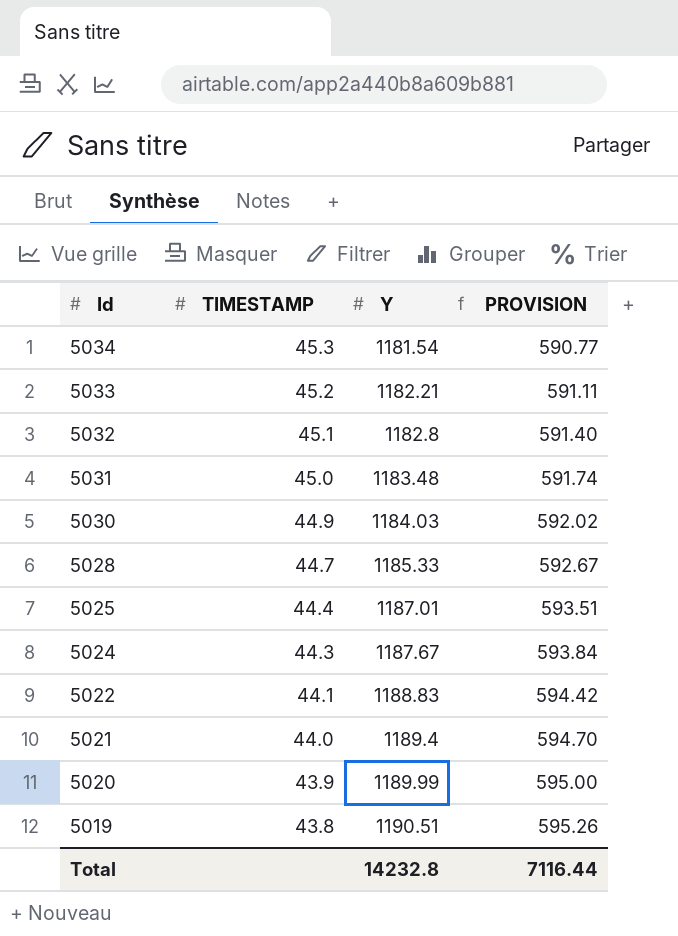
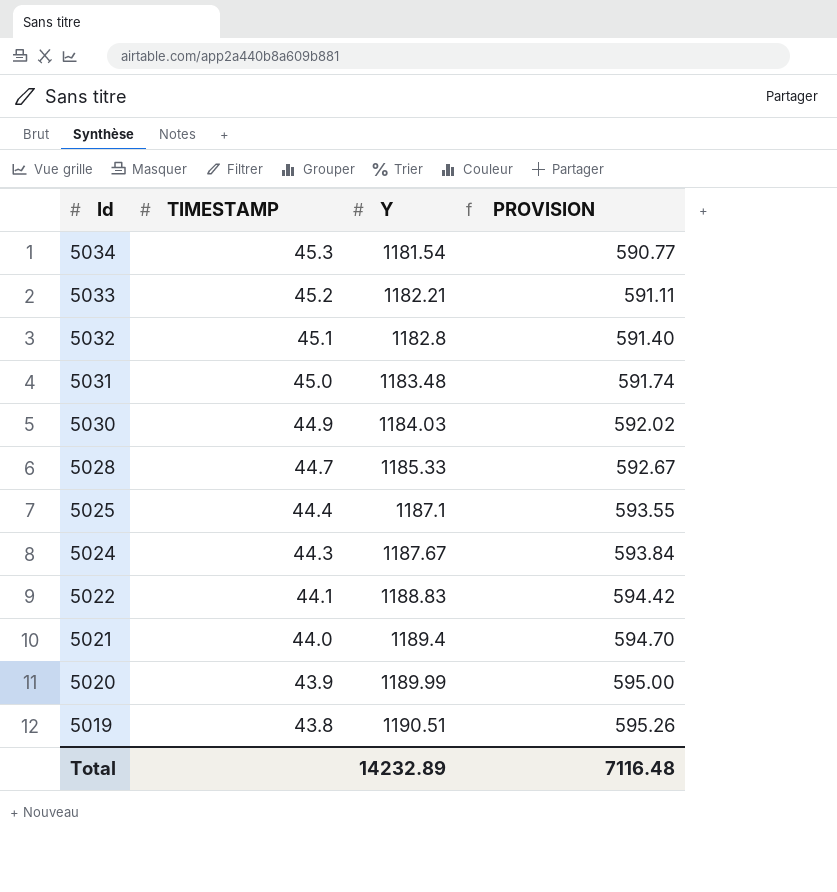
5025 | Y: 1187.01 -> 1187.1
5025 | PROVISION: 593.51 -> 593.55
Total | Y: 14232.8 -> 14232.89
Total | PROVISION: 7116.44 -> 7116.48

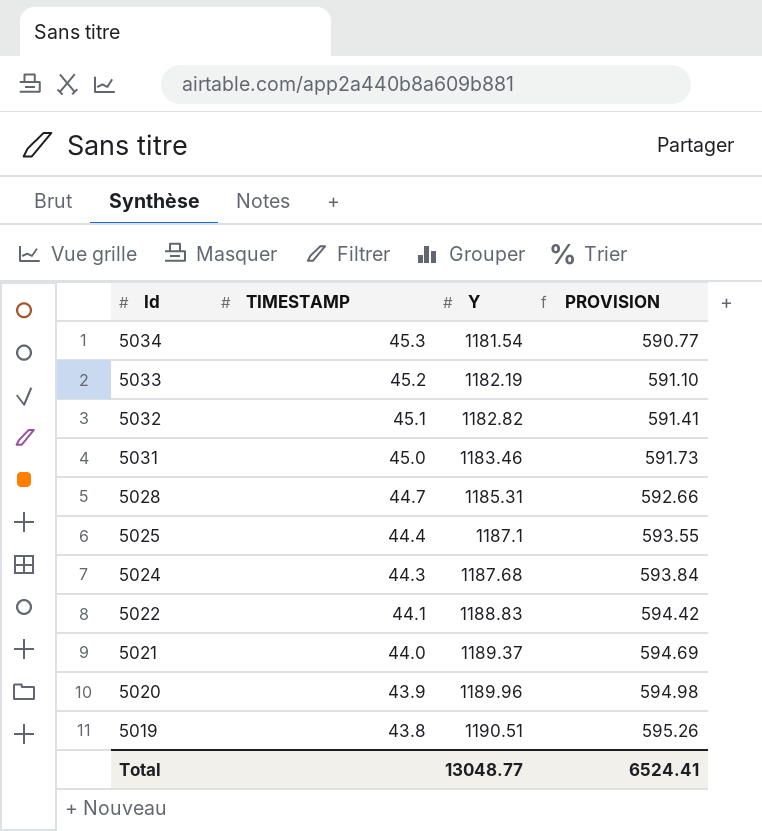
row 5030: 44.9 | 1184.03 | 592.02 -> none
5033 | Y: 1182.21 -> 1182.19
5033 | PROVISION: 591.11 -> 591.10
5032 | Y: 1182.8 -> 1182.82
5032 | PROVISION: 591.40 -> 591.41
5031 | Y: 1183.48 -> 1183.46
5031 | PROVISION: 591.74 -> 591.73
5028 | Y: 1185.33 -> 1185.31
5028 | PROVISION: 592.67 -> 592.66
5024 | Y: 1187.67 -> 1187.68
5021 | Y: 1189.4 -> 1189.37
5021 | PROVISION: 594.70 -> 594.69
5020 | Y: 1189.99 -> 1189.96
5020 | PROVISION: 595.00 -> 594.98
Total | Y: 14232.89 -> 13048.77
Total | PROVISION: 7116.48 -> 6524.41

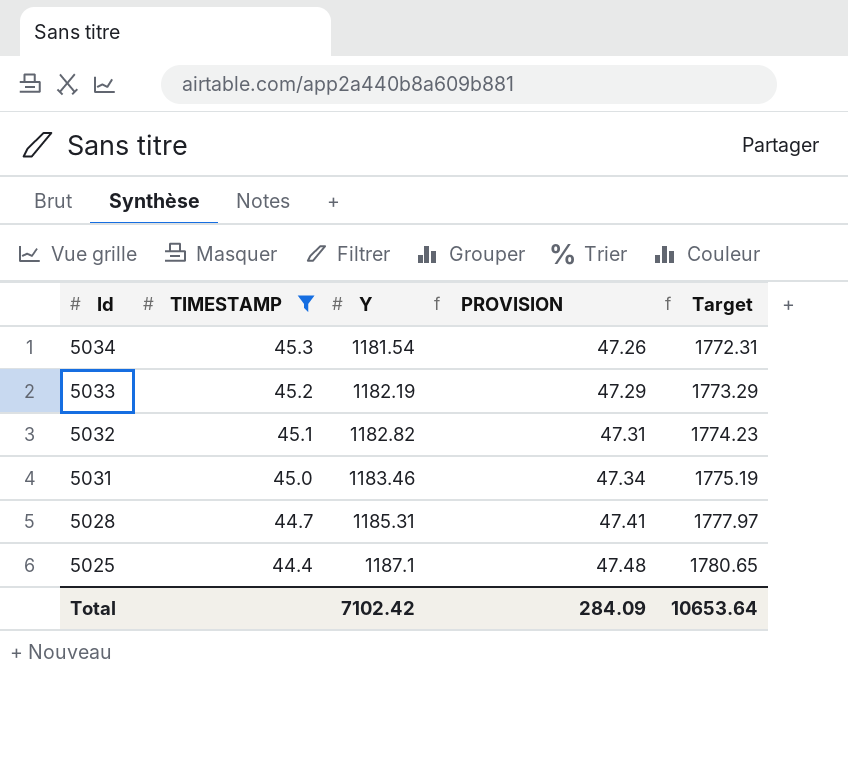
filter: none -> TIMESTAMP >= 44.4
column PROVISION | formula: [Y] * 0.5 -> [Y] * 0.04
column Target | formula: none -> [Y] * 1.5
Total | Y: 13048.77 -> 7102.42
Total | PROVISION: 6524.41 -> 284.09

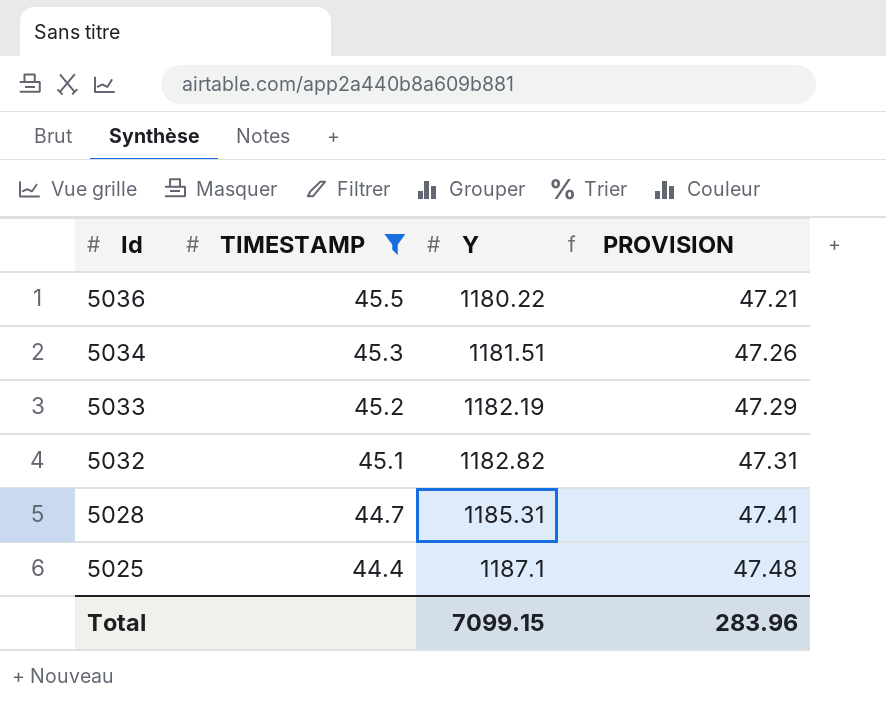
column Target | formula: [Y] * 1.5 -> none
row 5031: 45.0 | 1183.46 | 47.34 | 1775.19 -> none
row 5036: none -> 45.5 | 1180.22 | 47.21
5034 | Y: 1181.54 -> 1181.51
Total | Y: 7102.42 -> 7099.15
Total | PROVISION: 284.09 -> 283.96

